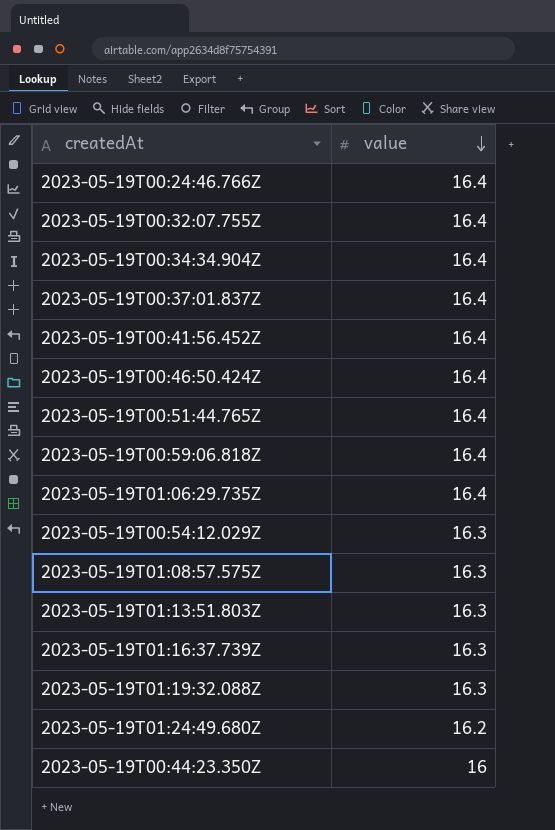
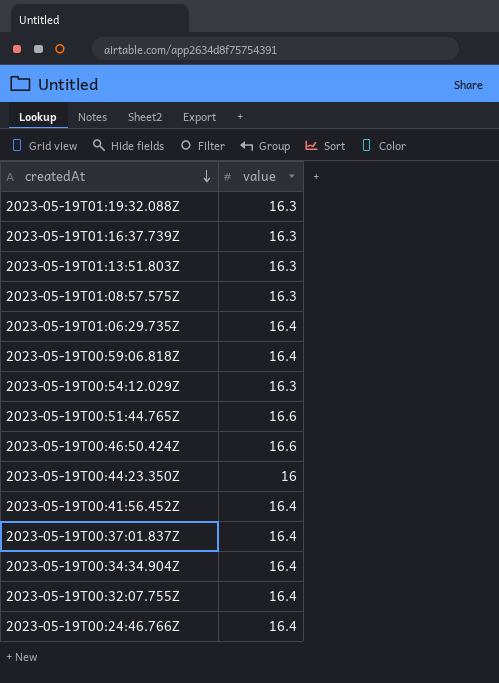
row order: value descending -> createdAt descending
row 2023-05-19T01:24:49.680Z: 16.2 -> none
2023-05-19T00:51:44.765Z | value: 16.4 -> 16.6
2023-05-19T00:46:50.424Z | value: 16.4 -> 16.6

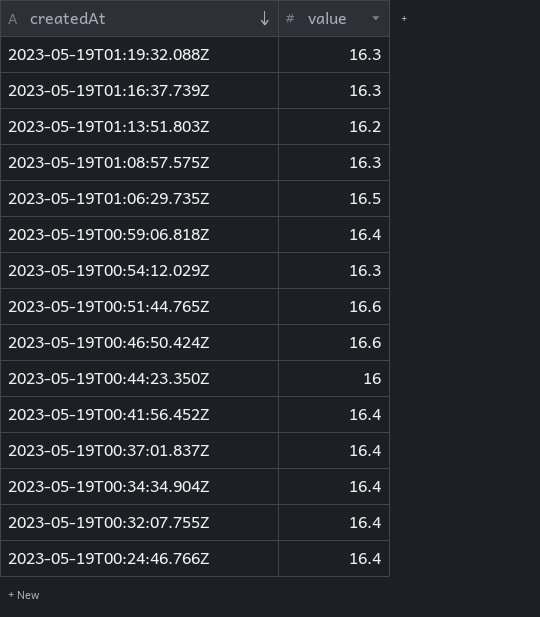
2023-05-19T01:13:51.803Z | value: 16.3 -> 16.2
2023-05-19T01:06:29.735Z | value: 16.4 -> 16.5

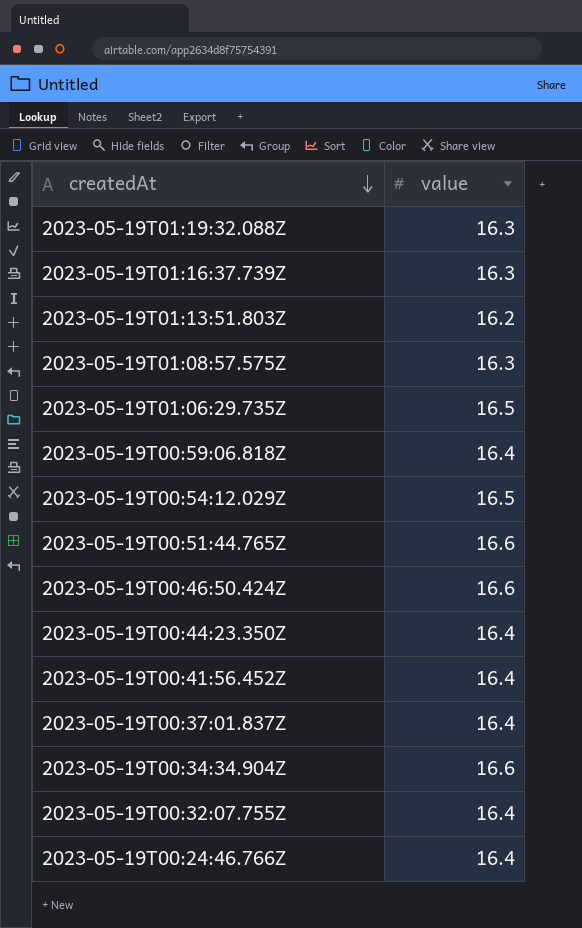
2023-05-19T00:54:12.029Z | value: 16.3 -> 16.5
2023-05-19T00:44:23.350Z | value: 16 -> 16.4
2023-05-19T00:34:34.904Z | value: 16.4 -> 16.6

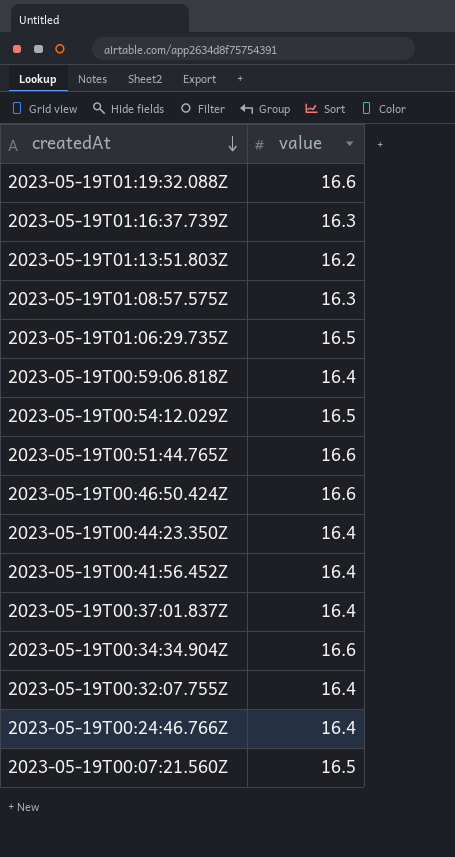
2023-05-19T01:19:32.088Z | value: 16.3 -> 16.6
row 2023-05-19T00:07:21.560Z: none -> 16.5

